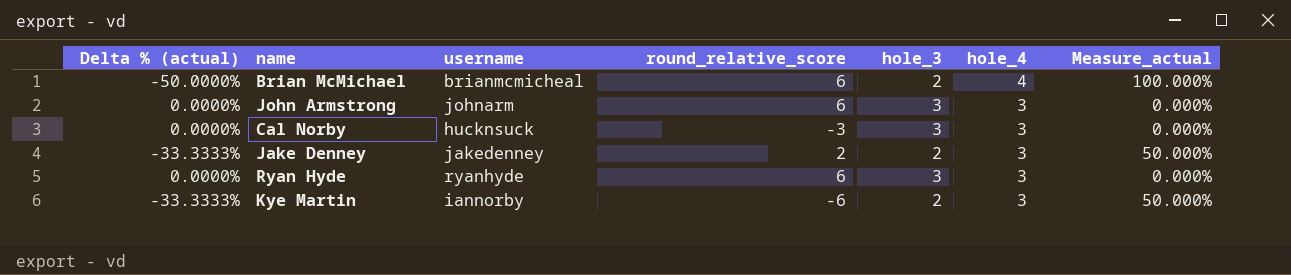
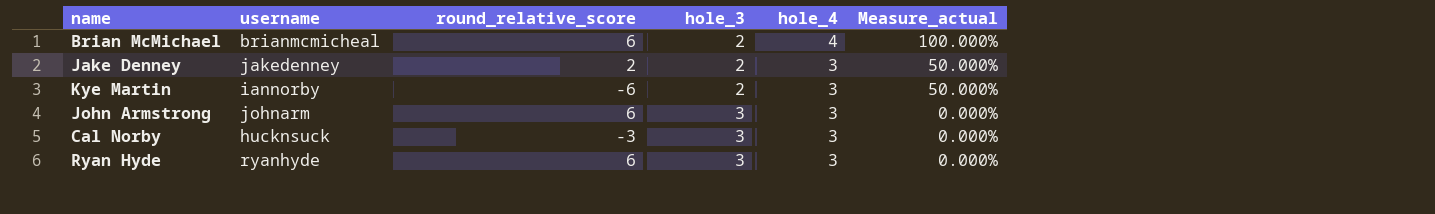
row order: hole_4 descending -> hole_3 ascending
column Delta % (actual) | formula: ([hole_3] - [hole_4]) / [hole_4] -> none

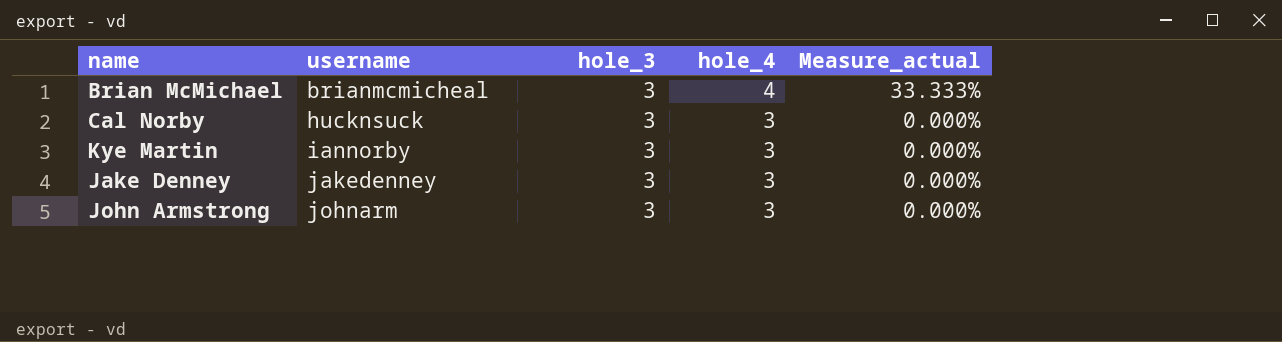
row order: hole_3 ascending -> username ascending
column round_relative_score | position: 3 -> none
row Ryan Hyde: ryanhyde | 6 | 3 | 3 | 0.000% -> none
Brian McMichael | hole_3: 2 -> 3
Brian McMichael | Measure_actual: 100.000% -> 33.333%
Kye Martin | hole_3: 2 -> 3
Kye Martin | Measure_actual: 50.000% -> 0.000%
Jake Denney | hole_3: 2 -> 3
Jake Denney | Measure_actual: 50.000% -> 0.000%

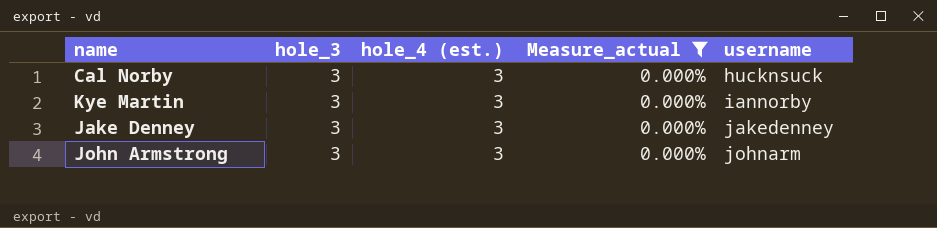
filter: none -> Measure_actual = 0.000%
column name: hole_4 -> hole_4 (est.)
column username | position: 2 -> 5

